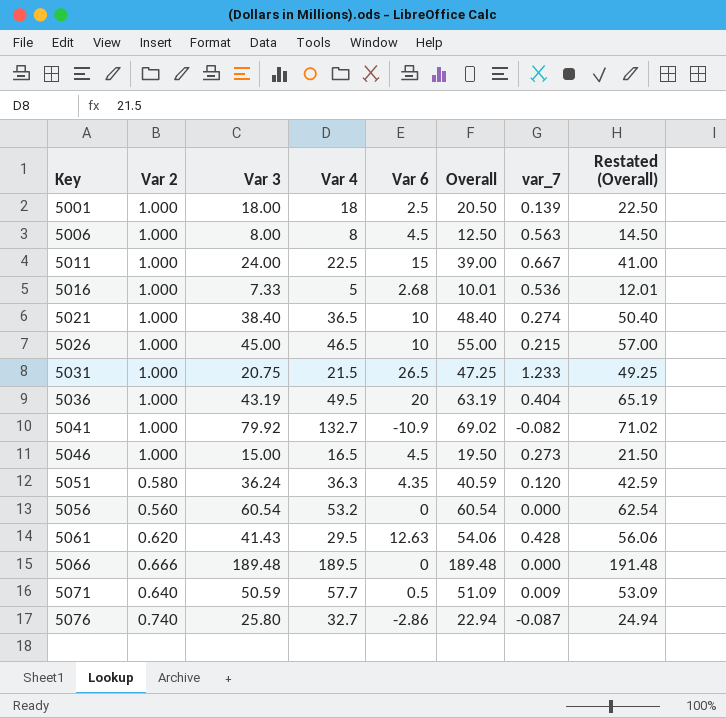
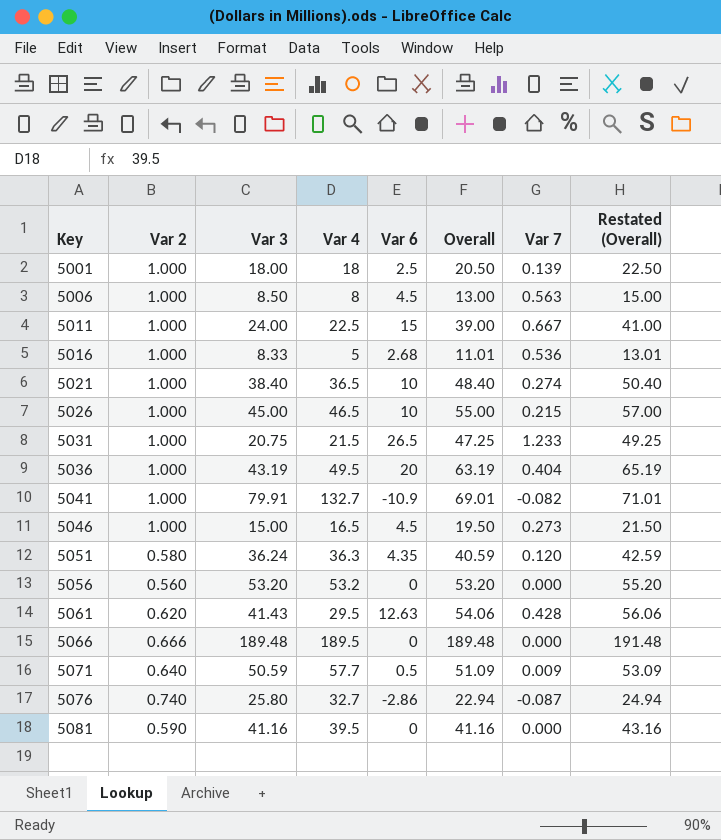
column name: var_7 -> Var 7
5006 | Var 3: 8.00 -> 8.50
5006 | Overall: 12.50 -> 13.00
5006 | Restated (Overall): 14.50 -> 15.00
5016 | Var 3: 7.33 -> 8.33
5016 | Overall: 10.01 -> 11.01
5016 | Restated (Overall): 12.01 -> 13.01
5041 | Var 3: 79.92 -> 79.91
5041 | Overall: 69.02 -> 69.01
5041 | Restated (Overall): 71.02 -> 71.01
5056 | Var 3: 60.54 -> 53.20
5056 | Overall: 60.54 -> 53.20
5056 | Restated (Overall): 62.54 -> 55.20
row 5081: none -> 0.590 | 41.16 | 39.5 | 0 | 41.16 | 0.000 | 43.16

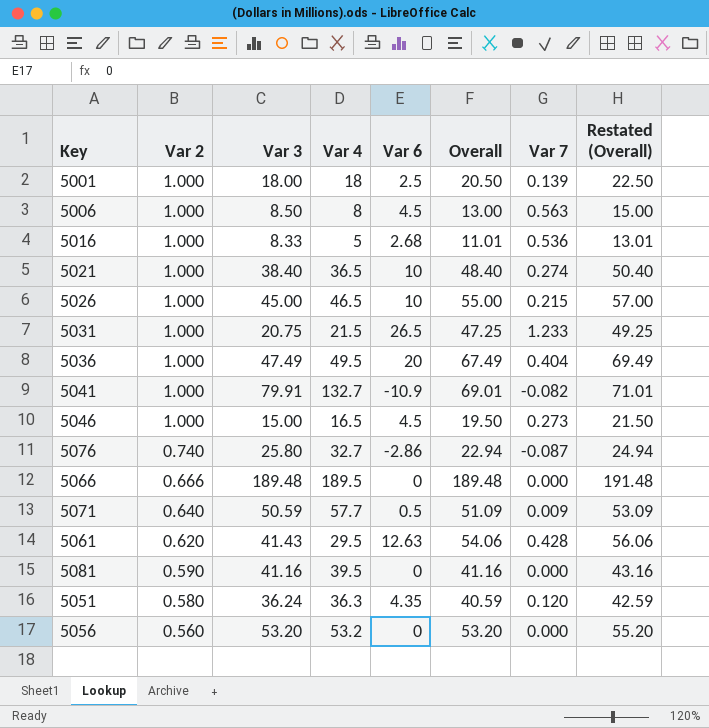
row order: Key ascending -> Var 2 descending
row 5011: 1.000 | 24.00 | 22.5 | 15 | 39.00 | 0.667 | 41.00 -> none
5036 | Var 3: 43.19 -> 47.49
5036 | Overall: 63.19 -> 67.49
5036 | Restated (Overall): 65.19 -> 69.49

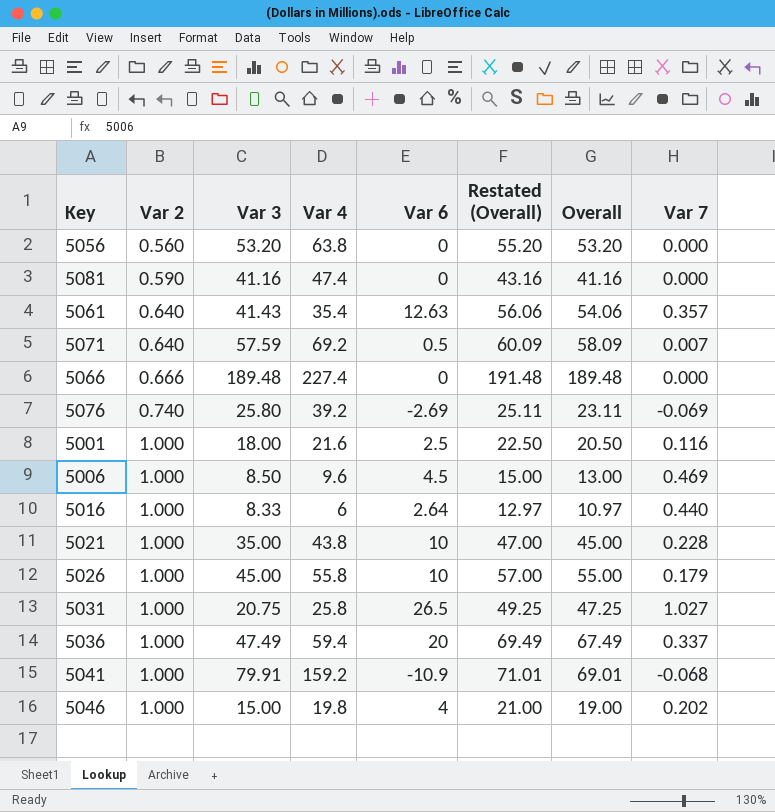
row order: Var 2 descending -> Var 2 ascending
column Restated (Overall) | position: 8 -> 6
row 5051: 0.580 | 36.24 | 36.3 | 4.35 | 40.59 | 0.120 | 42.59 -> none
5056 | Var 4: 53.2 -> 63.8
5081 | Var 4: 39.5 -> 47.4
5061 | Var 2: 0.620 -> 0.640
5061 | Var 4: 29.5 -> 35.4
5061 | Var 7: 0.428 -> 0.357
5071 | Var 3: 50.59 -> 57.59
5071 | Var 4: 57.7 -> 69.2
5071 | Restated (Overall): 53.09 -> 60.09
5071 | Overall: 51.09 -> 58.09
5071 | Var 7: 0.009 -> 0.007
5066 | Var 4: 189.5 -> 227.4
5076 | Var 4: 32.7 -> 39.2
5076 | Var 6: -2.86 -> -2.69
5076 | Restated (Overall): 24.94 -> 25.11
5076 | Overall: 22.94 -> 23.11
5076 | Var 7: -0.087 -> -0.069
5001 | Var 4: 18 -> 21.6
5001 | Var 7: 0.139 -> 0.116
5006 | Var 4: 8 -> 9.6
5006 | Var 7: 0.563 -> 0.469
5016 | Var 4: 5 -> 6
5016 | Var 6: 2.68 -> 2.64
5016 | Restated (Overall): 13.01 -> 12.97
5016 | Overall: 11.01 -> 10.97
5016 | Var 7: 0.536 -> 0.440
5021 | Var 3: 38.40 -> 35.00
5021 | Var 4: 36.5 -> 43.8
5021 | Restated (Overall): 50.40 -> 47.00
5021 | Overall: 48.40 -> 45.00
5021 | Var 7: 0.274 -> 0.228
5026 | Var 4: 46.5 -> 55.8
5026 | Var 7: 0.215 -> 0.179
5031 | Var 4: 21.5 -> 25.8
5031 | Var 7: 1.233 -> 1.027
5036 | Var 4: 49.5 -> 59.4
5036 | Var 7: 0.404 -> 0.337
5041 | Var 4: 132.7 -> 159.2
5041 | Var 7: -0.082 -> -0.068
5046 | Var 4: 16.5 -> 19.8
5046 | Var 6: 4.5 -> 4
5046 | Restated (Overall): 21.50 -> 21.00
5046 | Overall: 19.50 -> 19.00
5046 | Var 7: 0.273 -> 0.202

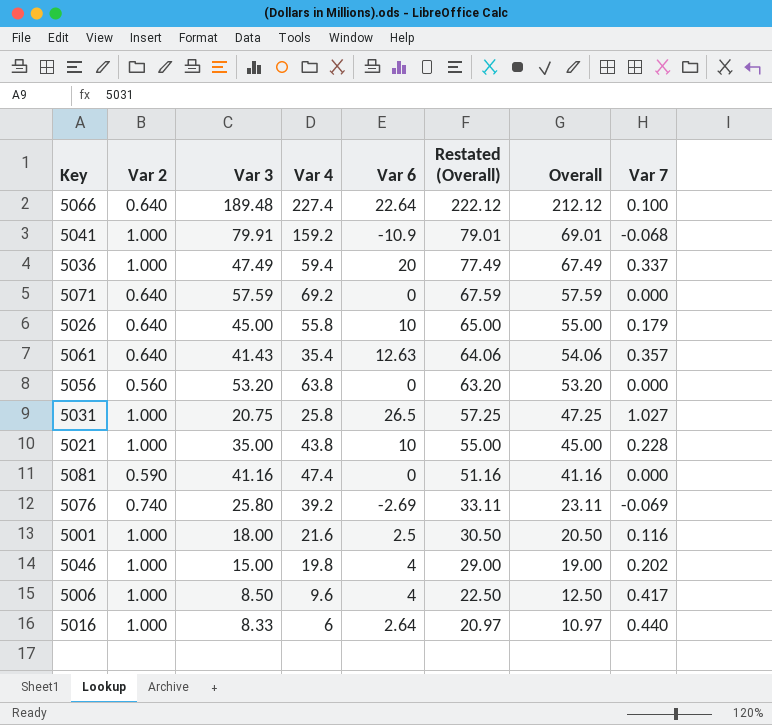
row order: Var 2 ascending -> Restated (Overall) descending
column Restated (Overall) | formula: [Overall] + 2 -> [Overall] + 10
5066 | Var 2: 0.666 -> 0.640
5066 | Var 6: 0 -> 22.64
5066 | Overall: 189.48 -> 212.12
5066 | Var 7: 0.000 -> 0.100
5071 | Var 6: 0.5 -> 0
5071 | Overall: 58.09 -> 57.59
5071 | Var 7: 0.007 -> 0.000
5026 | Var 2: 1.000 -> 0.640
5006 | Var 6: 4.5 -> 4
5006 | Overall: 13.00 -> 12.50
5006 | Var 7: 0.469 -> 0.417

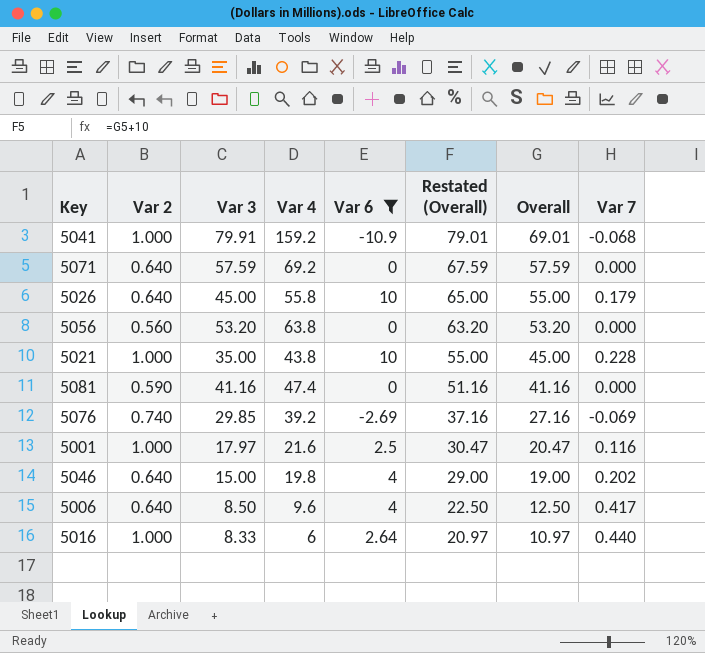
filter: none -> Var 6 <= 10
5076 | Var 3: 25.80 -> 29.85
5076 | Restated (Overall): 33.11 -> 37.16
5076 | Overall: 23.11 -> 27.16
5001 | Var 3: 18.00 -> 17.97
5001 | Restated (Overall): 30.50 -> 30.47
5001 | Overall: 20.50 -> 20.47
5046 | Var 2: 1.000 -> 0.640
5006 | Var 2: 1.000 -> 0.640

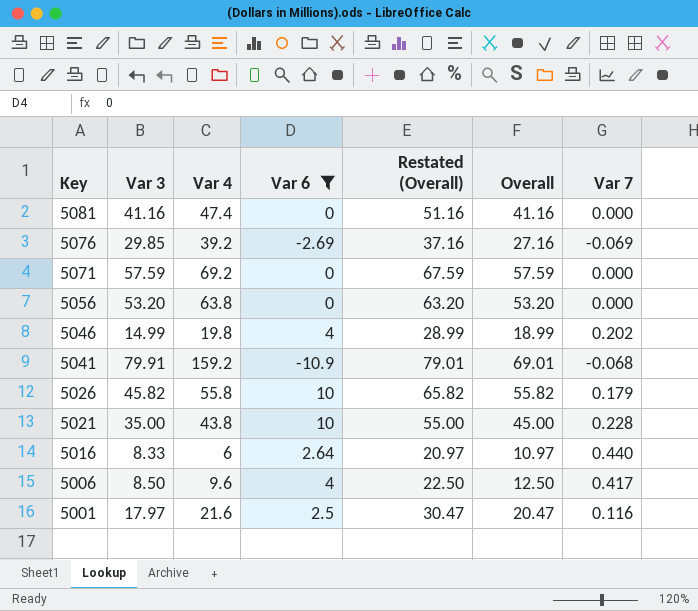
row order: Restated (Overall) descending -> Key descending
column Var 2 | position: 2 -> none
5046 | Var 3: 15.00 -> 14.99
5046 | Restated (Overall): 29.00 -> 28.99
5046 | Overall: 19.00 -> 18.99
5026 | Var 3: 45.00 -> 45.82
5026 | Restated (Overall): 65.00 -> 65.82
5026 | Overall: 55.00 -> 55.82

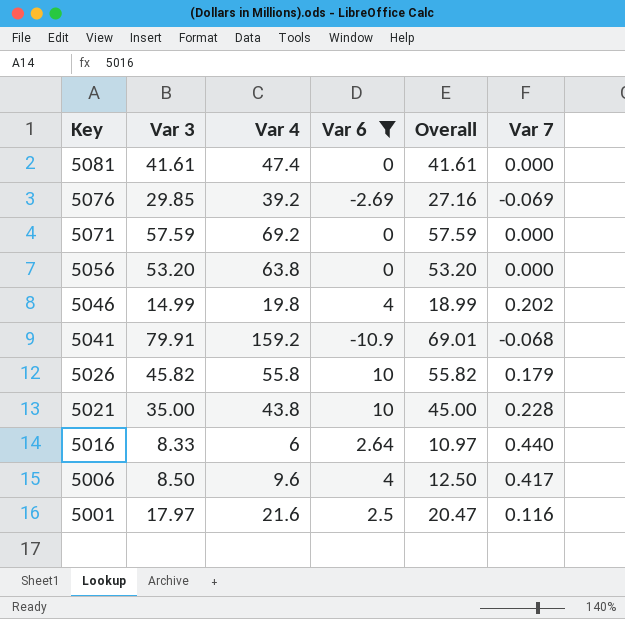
column Restated (Overall) | formula: [Overall] + 10 -> none
5081 | Var 3: 41.16 -> 41.61
5081 | Overall: 41.16 -> 41.61

